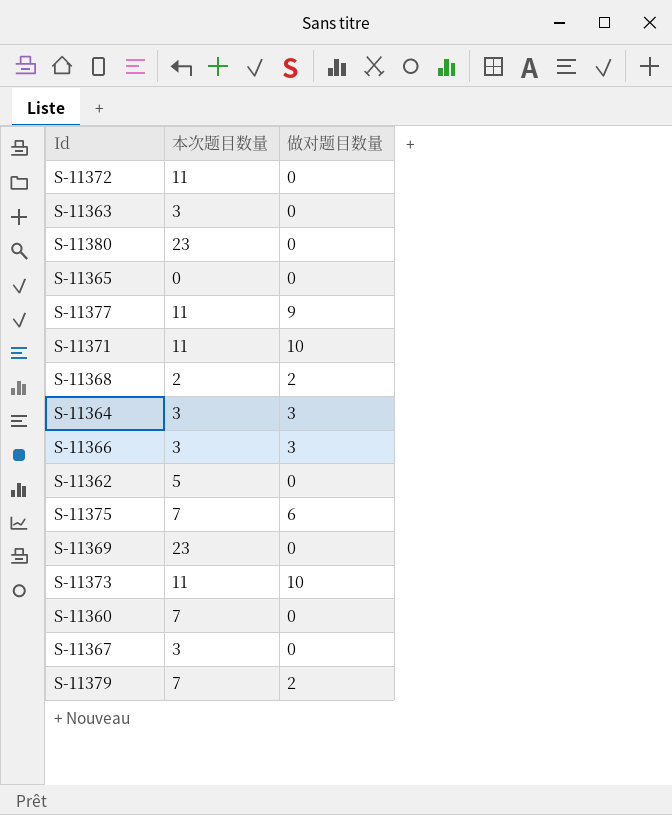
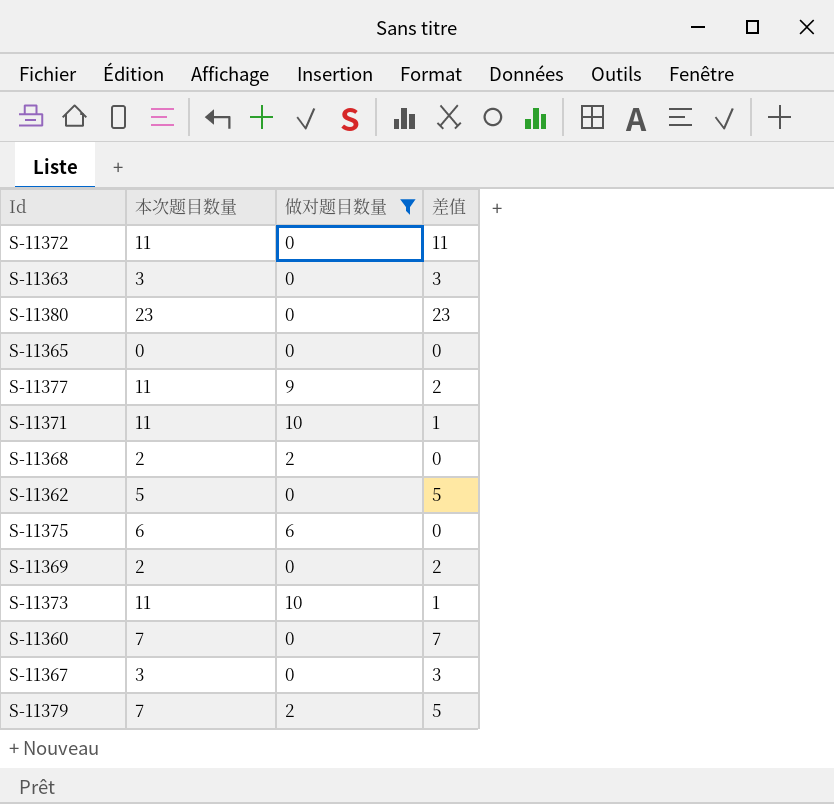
filter: none -> 做对题目数量 != 3
column 差值 | formula: none -> [本次题目数量] - [做对题目数量]
S-11375 | 本次题目数量: 7 -> 6
S-11369 | 本次题目数量: 23 -> 2

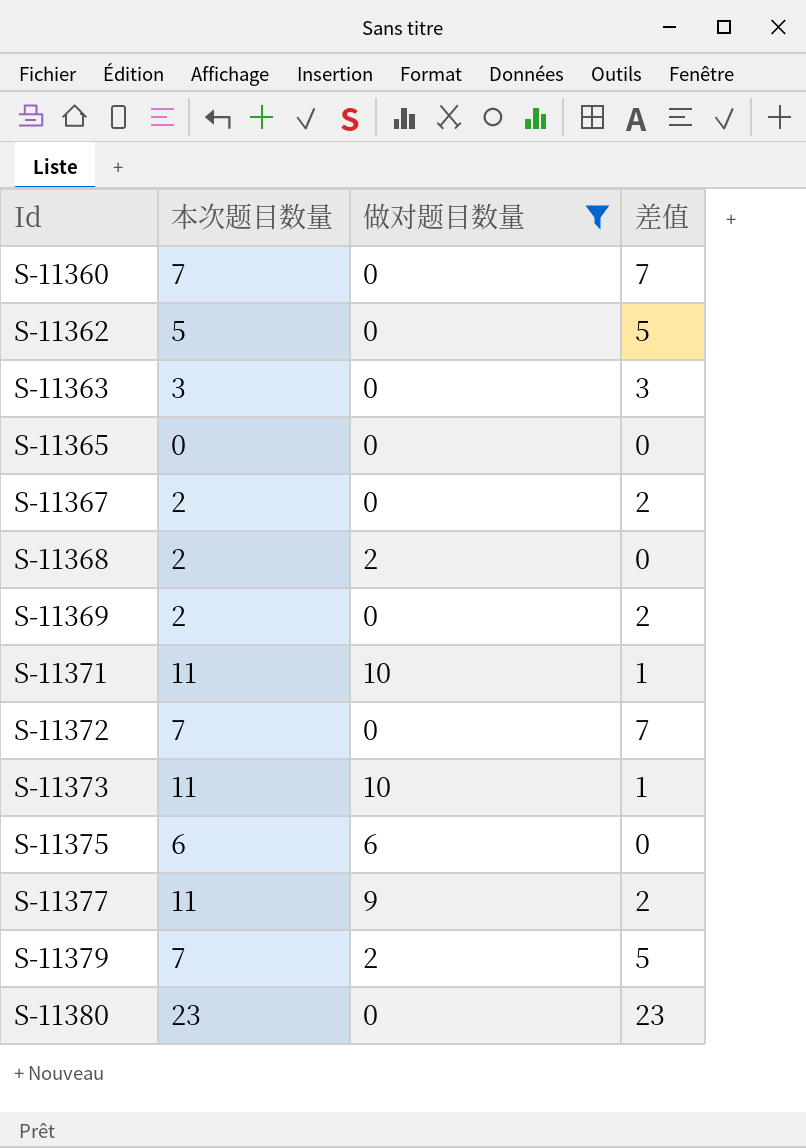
row order: none -> Id ascending
S-11367 | 本次题目数量: 3 -> 2
S-11367 | 差值: 3 -> 2
S-11372 | 本次题目数量: 11 -> 7
S-11372 | 差值: 11 -> 7

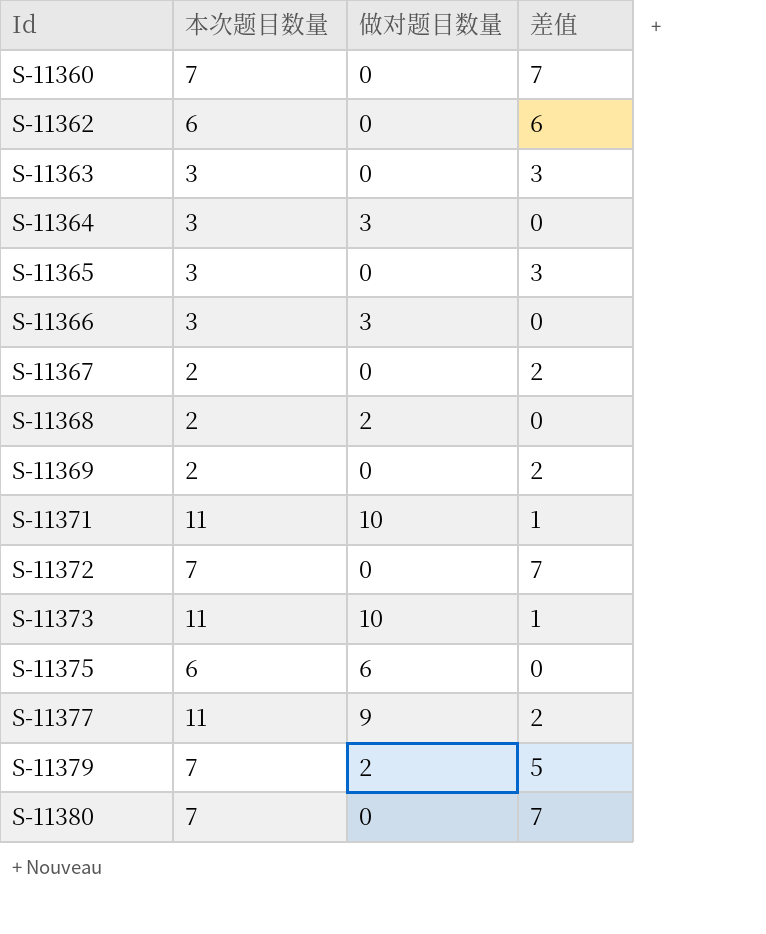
filter: 做对题目数量 != 3 -> none
S-11362 | 本次题目数量: 5 -> 6
S-11362 | 差值: 5 -> 6
S-11365 | 本次题目数量: 0 -> 3
S-11365 | 差值: 0 -> 3
S-11380 | 本次题目数量: 23 -> 7
S-11380 | 差值: 23 -> 7

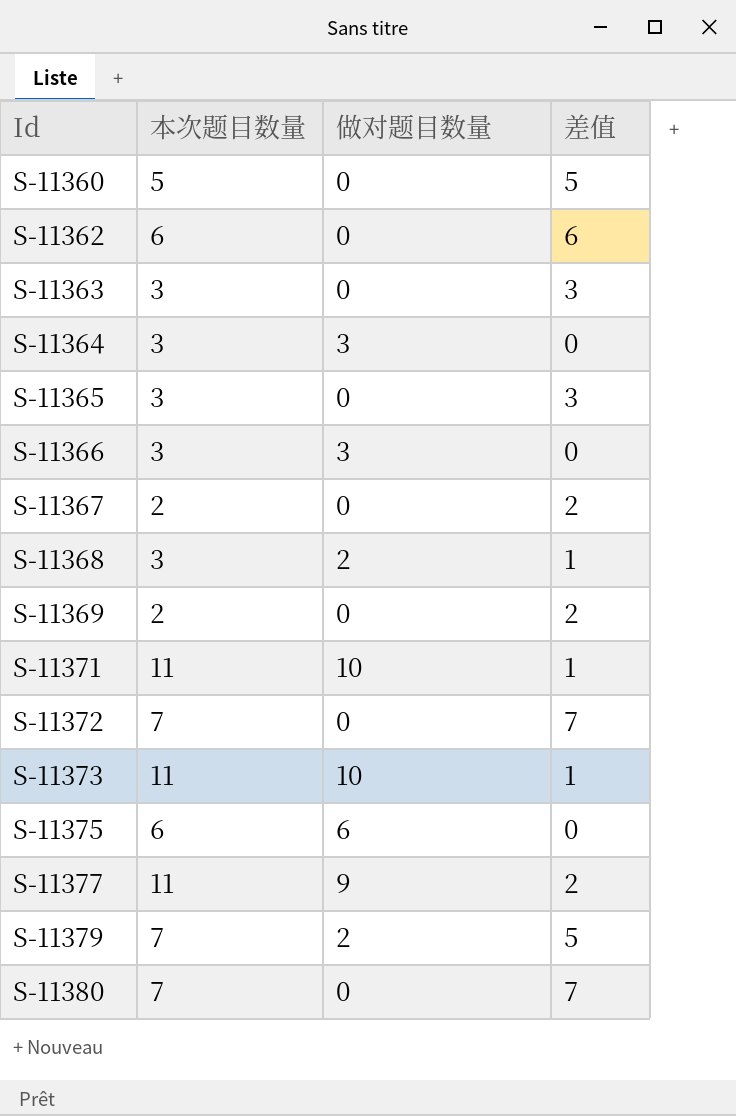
S-11360 | 本次题目数量: 7 -> 5
S-11360 | 差值: 7 -> 5
S-11368 | 本次题目数量: 2 -> 3
S-11368 | 差值: 0 -> 1

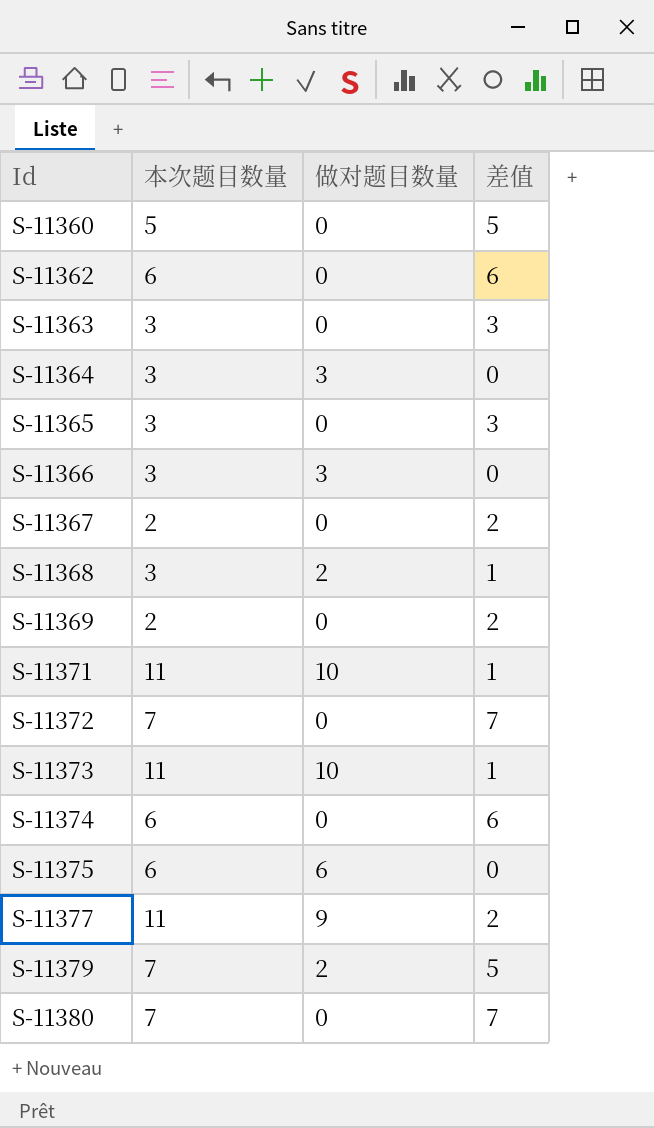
row S-11374: none -> 6 | 0 | 6

